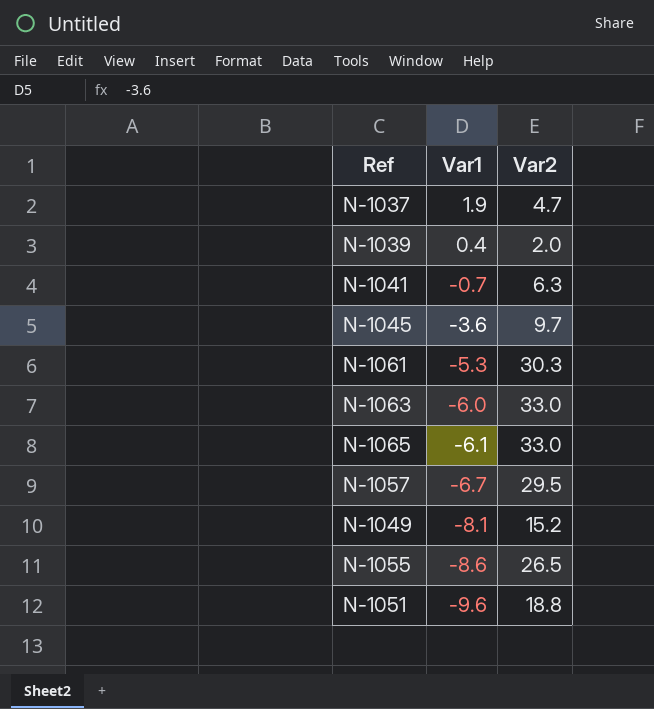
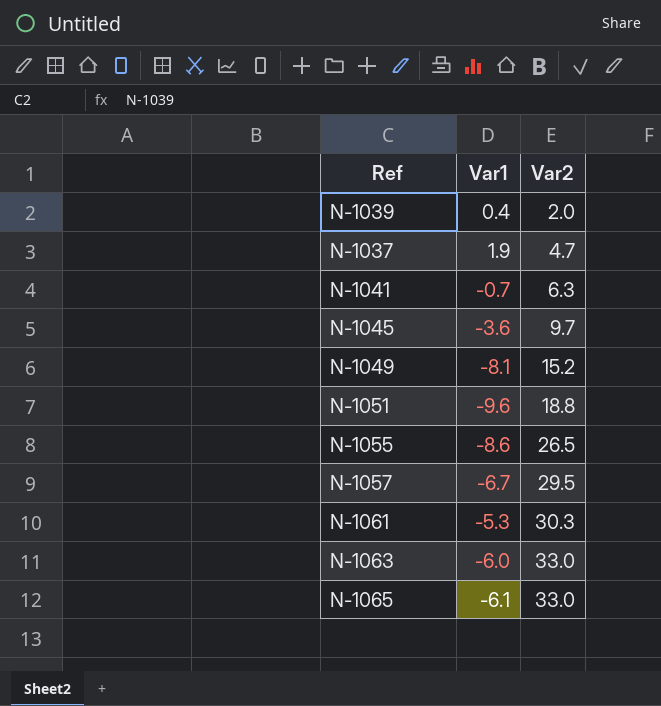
row order: Var1 descending -> Var2 ascending

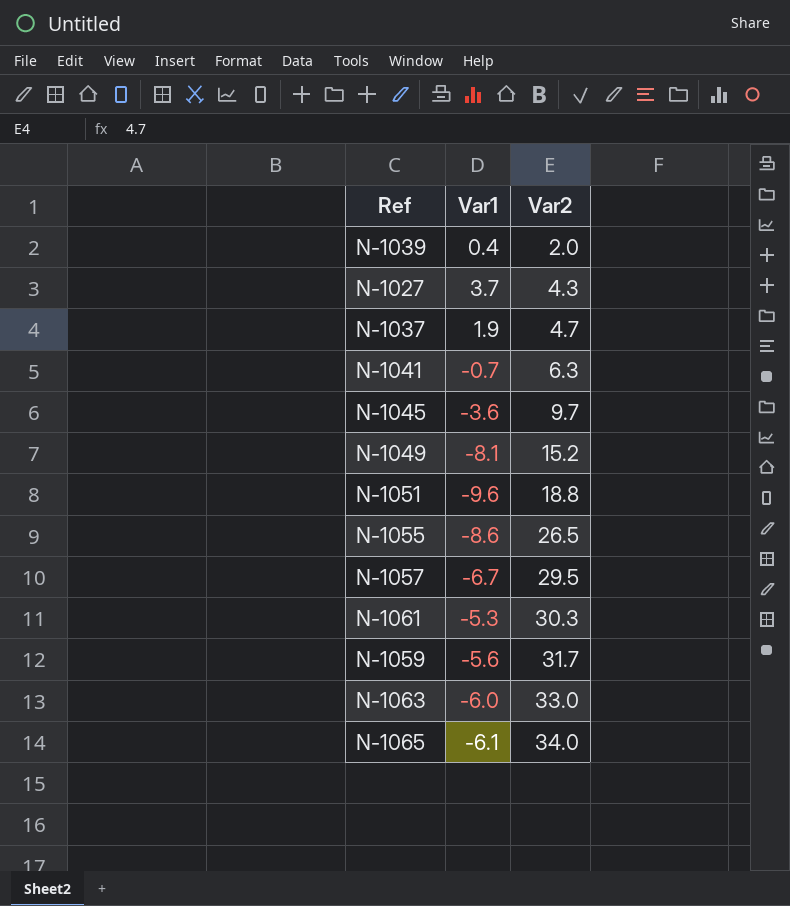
row N-1027: none -> 3.7 | 4.3
row N-1059: none -> -5.6 | 31.7
N-1065 | Var2: 33.0 -> 34.0

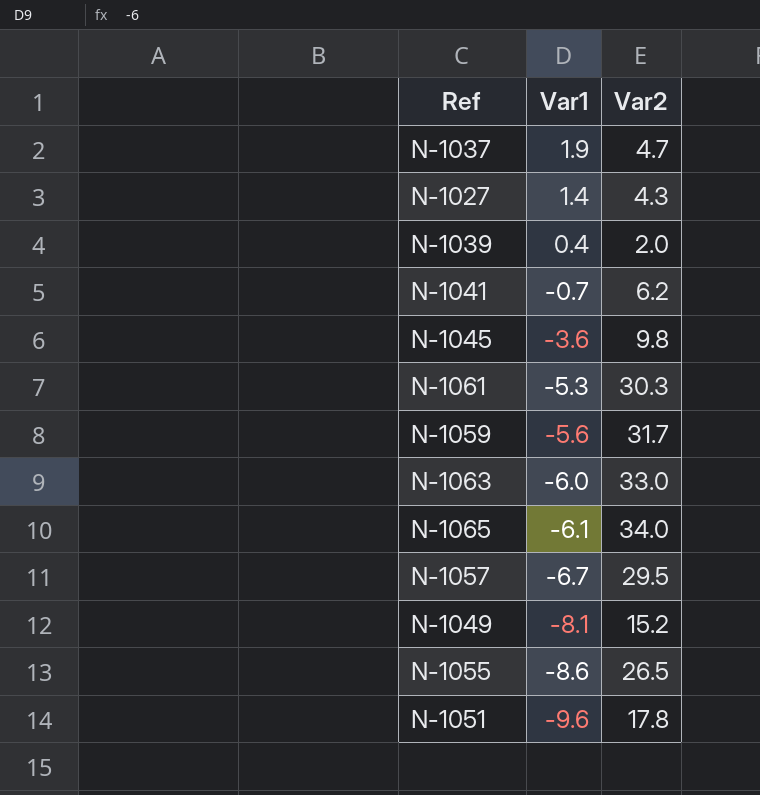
row order: Var2 ascending -> Var1 descending
N-1027 | Var1: 3.7 -> 1.4
N-1041 | Var2: 6.3 -> 6.2
N-1045 | Var2: 9.7 -> 9.8
N-1051 | Var2: 18.8 -> 17.8

